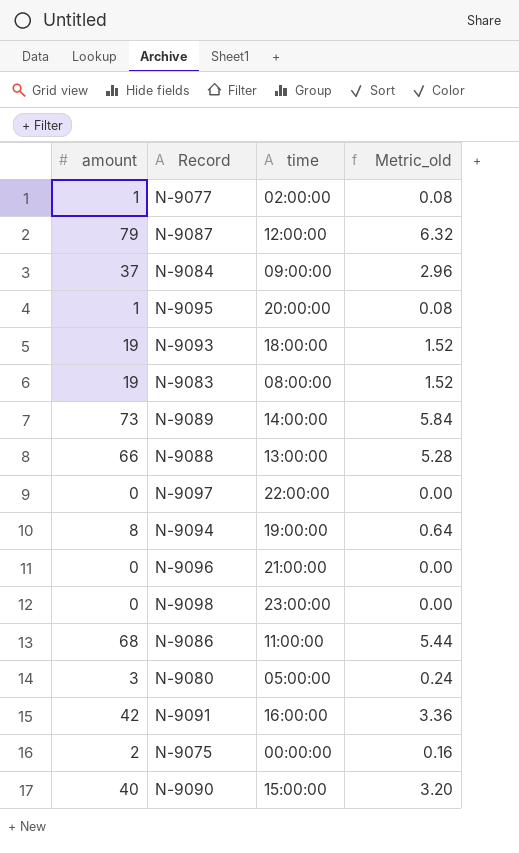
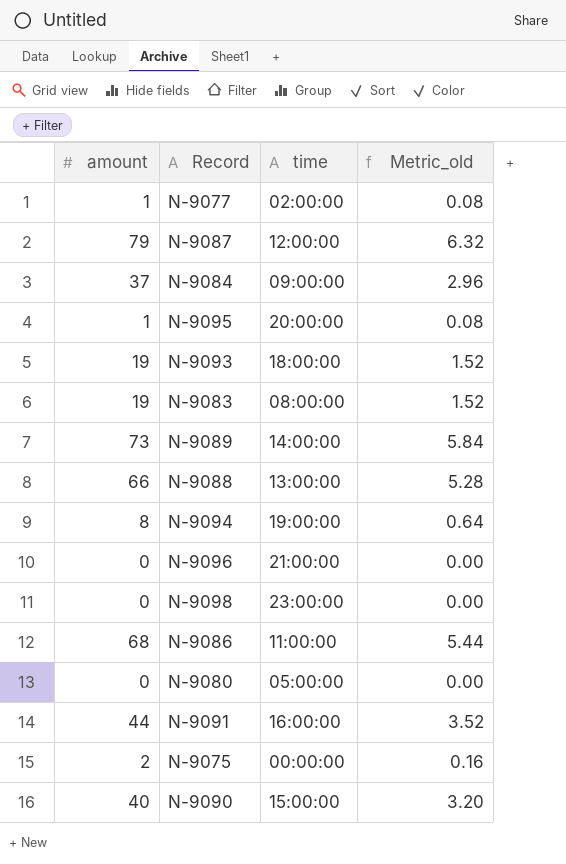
row N-9097: 0 | 22:00:00 | 0.00 -> none
N-9080 | amount: 3 -> 0
N-9080 | Metric_old: 0.24 -> 0.00
N-9091 | amount: 42 -> 44
N-9091 | Metric_old: 3.36 -> 3.52

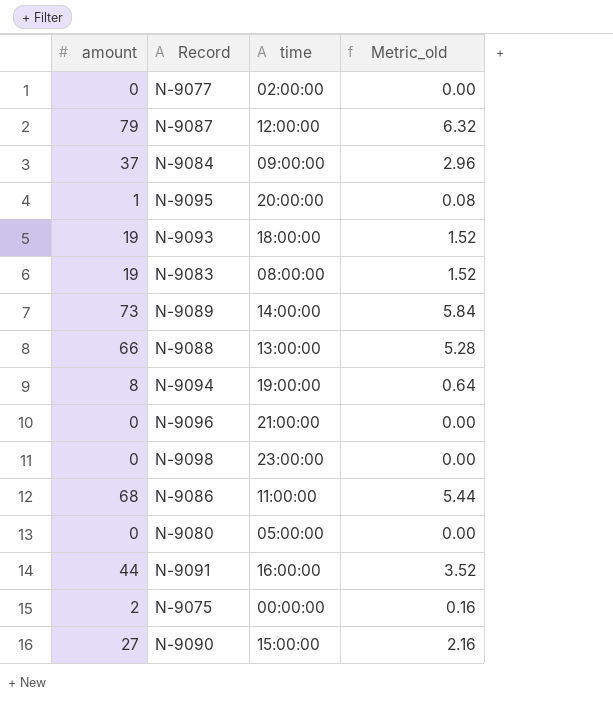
N-9077 | amount: 1 -> 0
N-9077 | Metric_old: 0.08 -> 0.00
N-9090 | amount: 40 -> 27
N-9090 | Metric_old: 3.20 -> 2.16

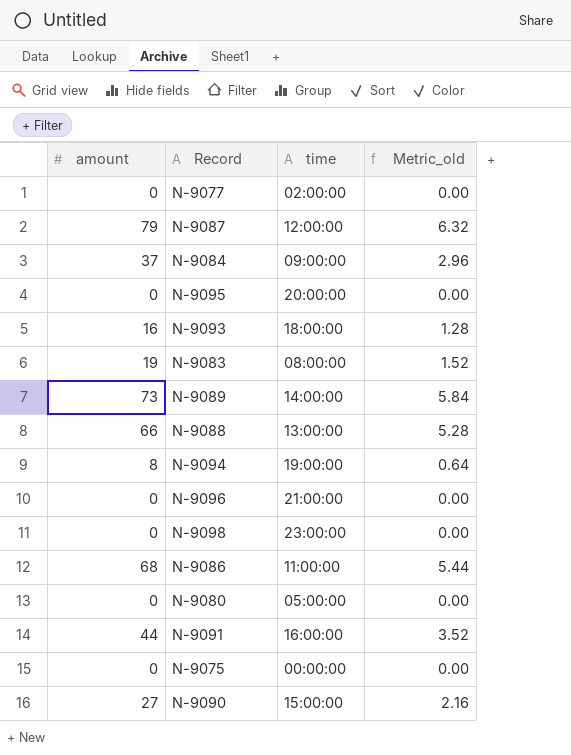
N-9095 | amount: 1 -> 0
N-9095 | Metric_old: 0.08 -> 0.00
N-9093 | amount: 19 -> 16
N-9093 | Metric_old: 1.52 -> 1.28
N-9075 | amount: 2 -> 0
N-9075 | Metric_old: 0.16 -> 0.00

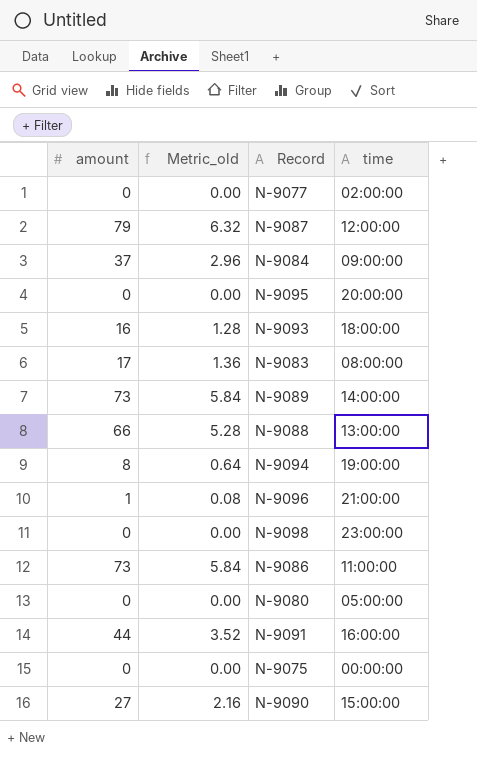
column Metric_old | position: 4 -> 2
N-9083 | amount: 19 -> 17
N-9083 | Metric_old: 1.52 -> 1.36
N-9096 | amount: 0 -> 1
N-9096 | Metric_old: 0.00 -> 0.08
N-9086 | amount: 68 -> 73
N-9086 | Metric_old: 5.44 -> 5.84

